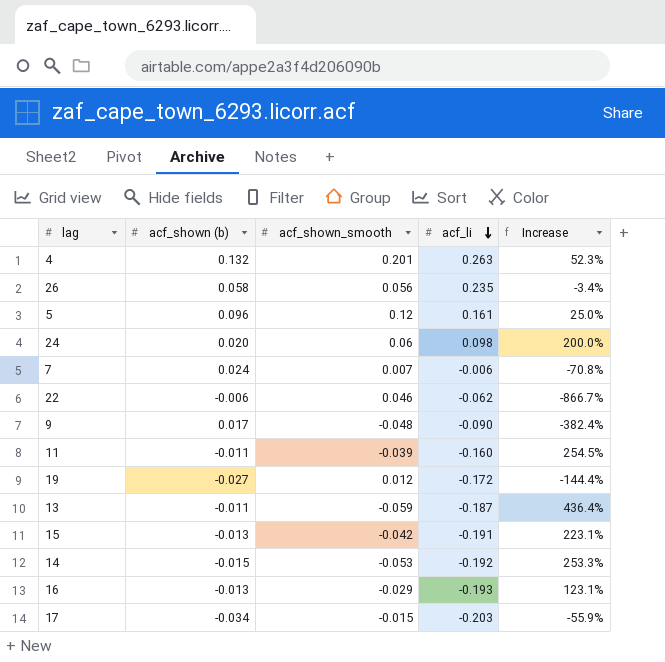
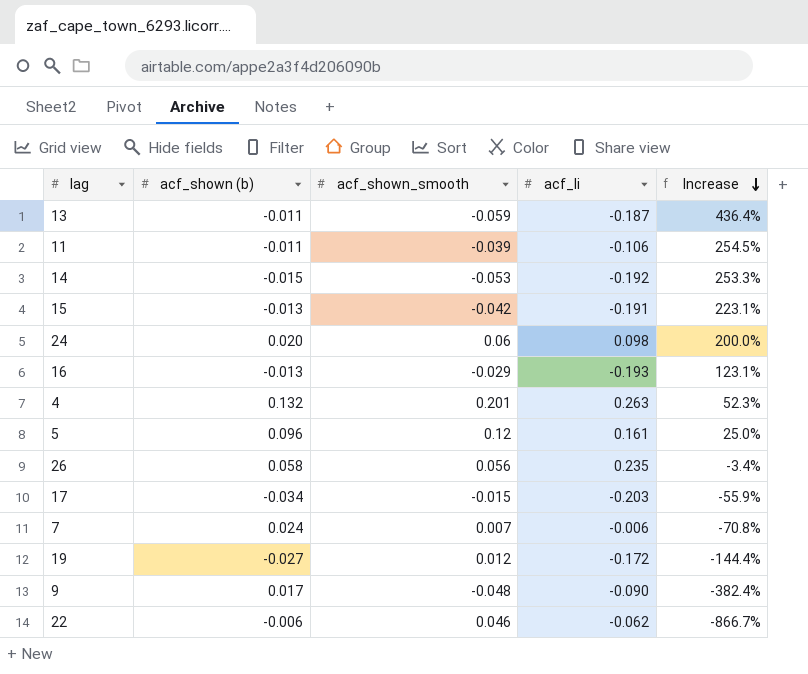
row order: acf_li descending -> Increase descending
11 | acf_li: -0.160 -> -0.106

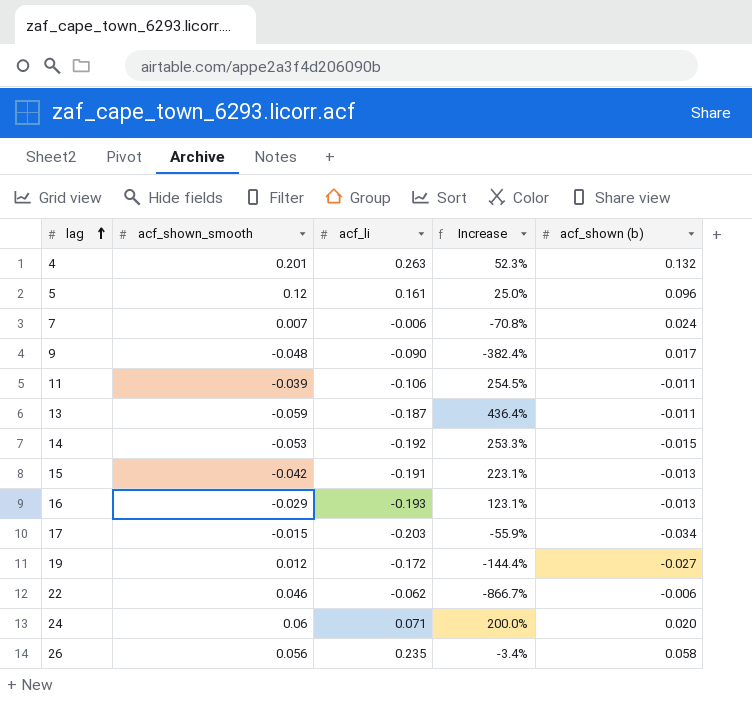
row order: Increase descending -> lag ascending
column acf_shown (b) | position: 2 -> 5
24 | acf_li: 0.098 -> 0.071

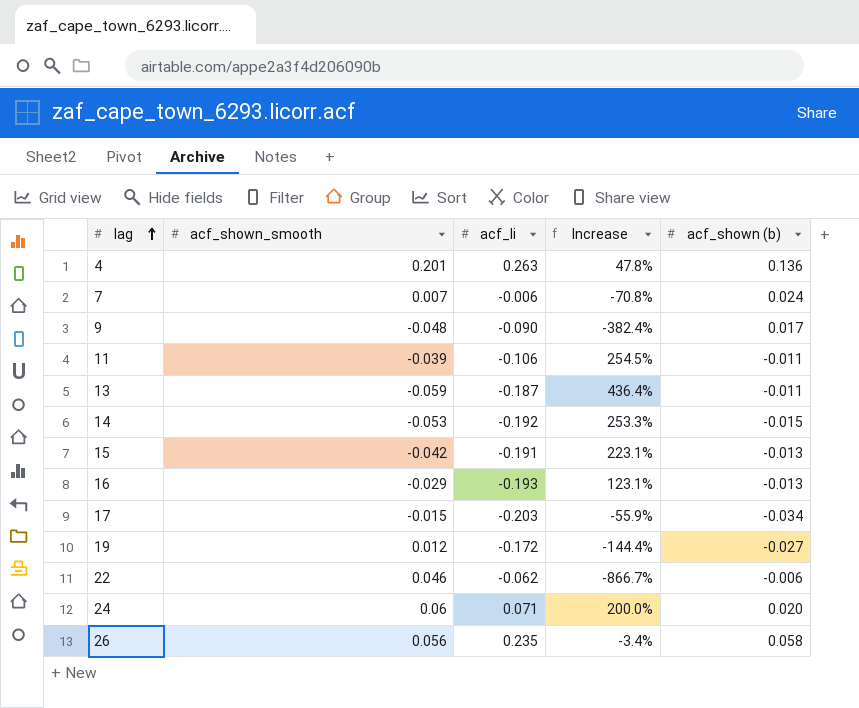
row 5: 0.12 | 0.161 | 25.0% | 0.096 -> none
4 | Increase: 52.3% -> 47.8%
4 | acf_shown (b): 0.132 -> 0.136

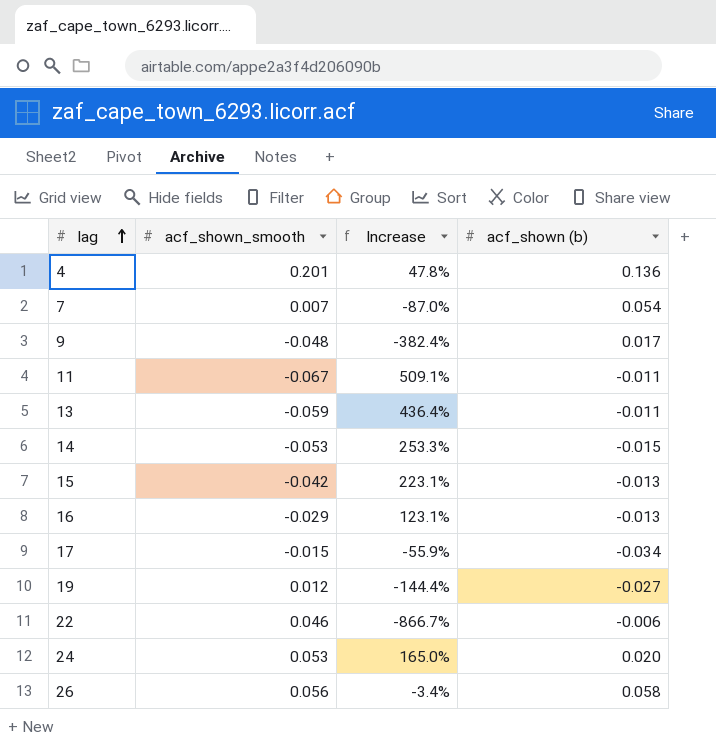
column acf_li | position: 3 -> none
7 | Increase: -70.8% -> -87.0%
7 | acf_shown (b): 0.024 -> 0.054
11 | acf_shown_smooth: -0.039 -> -0.067
11 | Increase: 254.5% -> 509.1%
24 | acf_shown_smooth: 0.06 -> 0.053
24 | Increase: 200.0% -> 165.0%

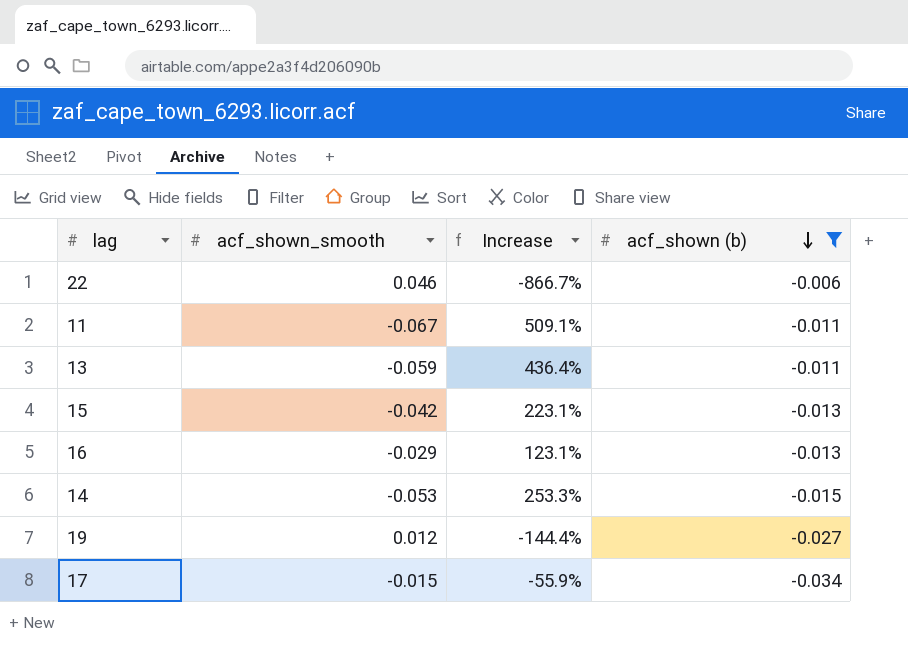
filter: none -> acf_shown (b) <= -0.006
row order: lag ascending -> acf_shown (b) descending

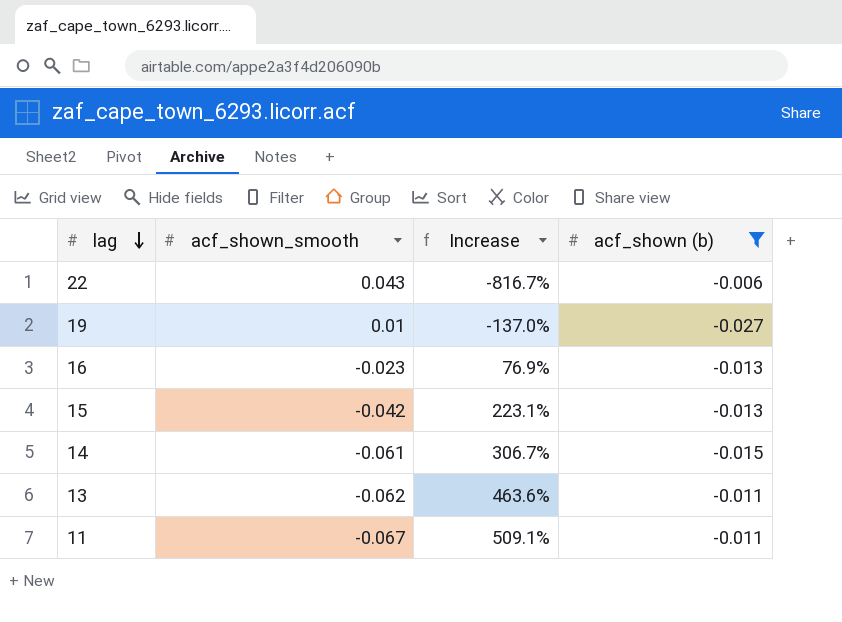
row order: acf_shown (b) descending -> lag descending
row 17: -0.015 | -55.9% | -0.034 -> none
22 | acf_shown_smooth: 0.046 -> 0.043
22 | Increase: -866.7% -> -816.7%
19 | acf_shown_smooth: 0.012 -> 0.01
19 | Increase: -144.4% -> -137.0%
16 | acf_shown_smooth: -0.029 -> -0.023
16 | Increase: 123.1% -> 76.9%
14 | acf_shown_smooth: -0.053 -> -0.061
14 | Increase: 253.3% -> 306.7%
13 | acf_shown_smooth: -0.059 -> -0.062
13 | Increase: 436.4% -> 463.6%

